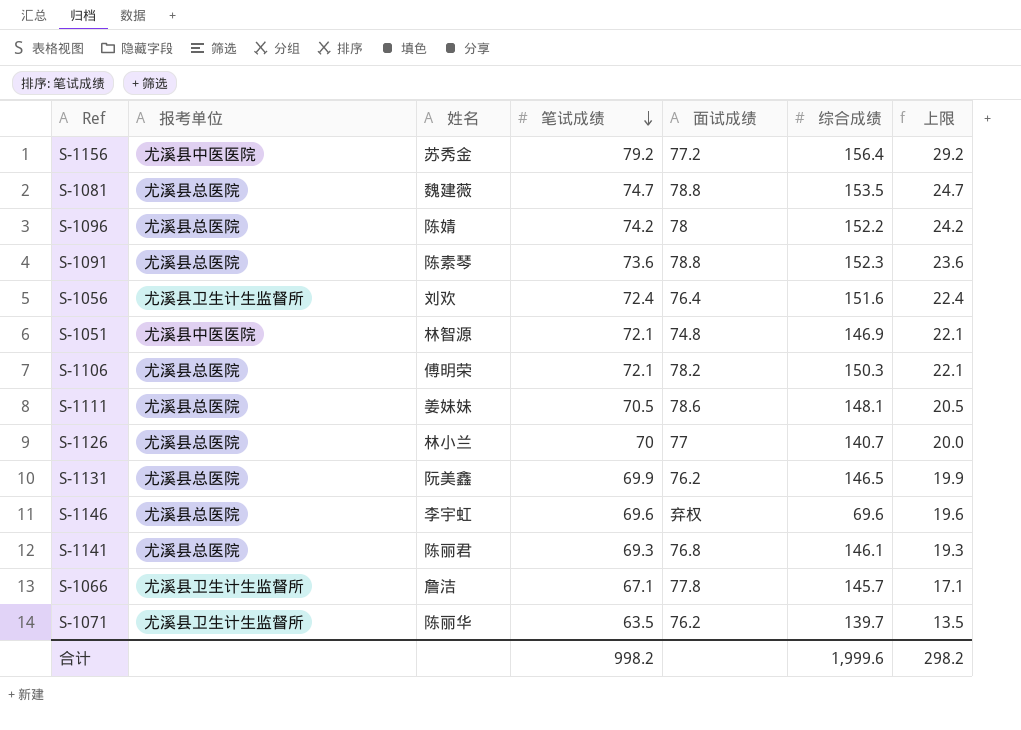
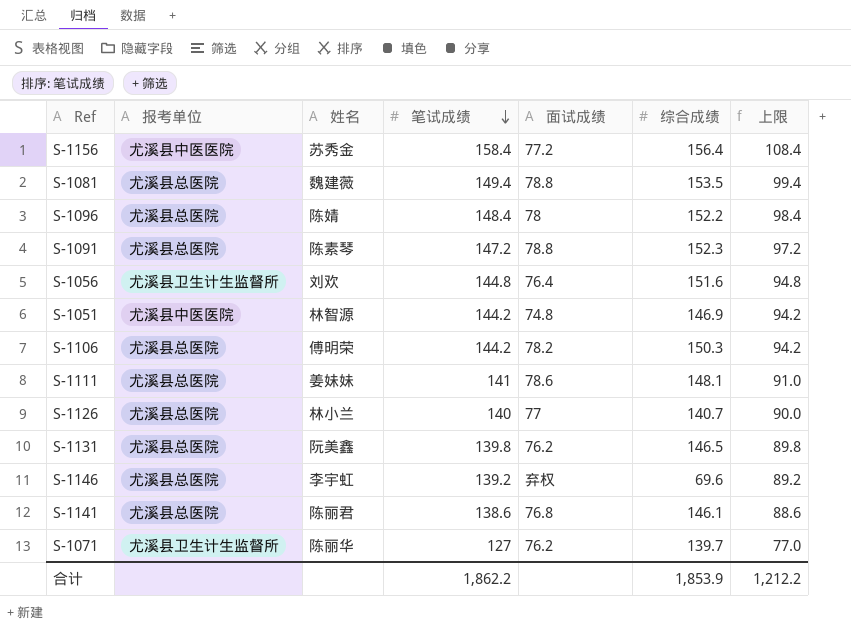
row S-1066: 尤溪县卫生计生监督所 | 詹洁 | 67.1 | 77.8 | 145.7 | 17.1 -> none
S-1156 | 笔试成绩: 79.2 -> 158.4
S-1156 | 上限: 29.2 -> 108.4
S-1081 | 笔试成绩: 74.7 -> 149.4
S-1081 | 上限: 24.7 -> 99.4
S-1096 | 笔试成绩: 74.2 -> 148.4
S-1096 | 上限: 24.2 -> 98.4
S-1091 | 笔试成绩: 73.6 -> 147.2
S-1091 | 上限: 23.6 -> 97.2
S-1056 | 笔试成绩: 72.4 -> 144.8
S-1056 | 上限: 22.4 -> 94.8
S-1051 | 笔试成绩: 72.1 -> 144.2
S-1051 | 上限: 22.1 -> 94.2
S-1106 | 笔试成绩: 72.1 -> 144.2
S-1106 | 上限: 22.1 -> 94.2
S-1111 | 笔试成绩: 70.5 -> 141
S-1111 | 上限: 20.5 -> 91.0
S-1126 | 笔试成绩: 70 -> 140
S-1126 | 上限: 20.0 -> 90.0
S-1131 | 笔试成绩: 69.9 -> 139.8
S-1131 | 上限: 19.9 -> 89.8
S-1146 | 笔试成绩: 69.6 -> 139.2
S-1146 | 上限: 19.6 -> 89.2
S-1141 | 笔试成绩: 69.3 -> 138.6
S-1141 | 上限: 19.3 -> 88.6
S-1071 | 笔试成绩: 63.5 -> 127
S-1071 | 上限: 13.5 -> 77.0
合计 | 笔试成绩: 998.2 -> 1,862.2
合计 | 综合成绩: 1,999.6 -> 1,853.9
合计 | 上限: 298.2 -> 1,212.2

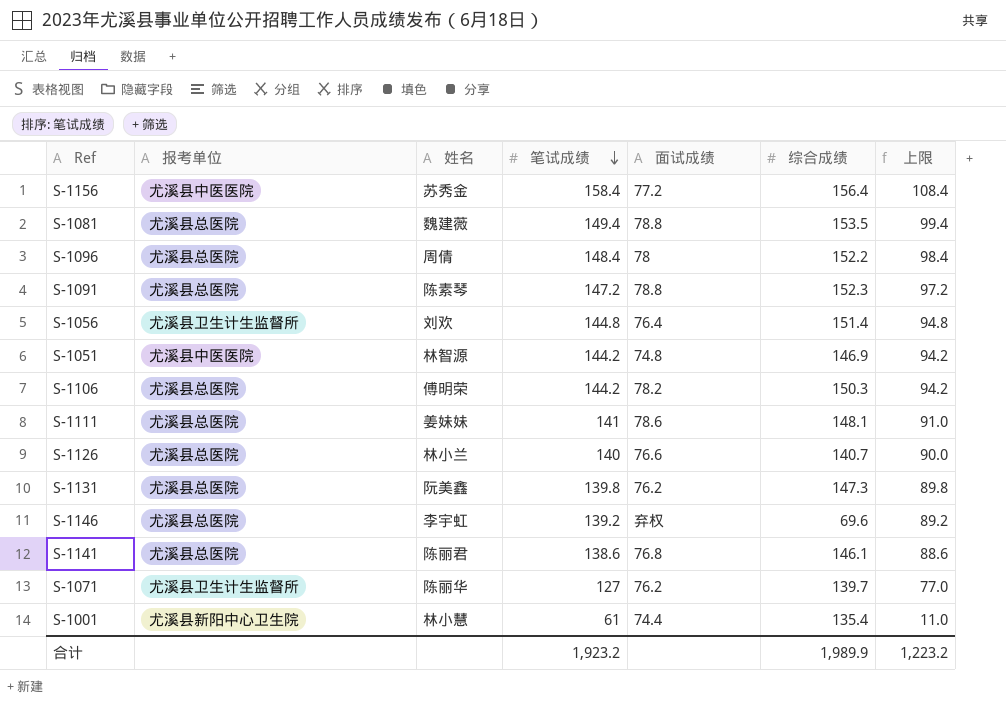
S-1096 | 姓名: 陈婧 -> 周倩
S-1056 | 综合成绩: 151.6 -> 151.4
S-1126 | 面试成绩: 77 -> 76.6
S-1131 | 综合成绩: 146.5 -> 147.3
row S-1001: none -> 尤溪县新阳中心卫生院 | 林小慧 | 61 | 74.4 | 135.4 | 11.0
合计 | 笔试成绩: 1,862.2 -> 1,923.2
合计 | 综合成绩: 1,853.9 -> 1,989.9
合计 | 上限: 1,212.2 -> 1,223.2

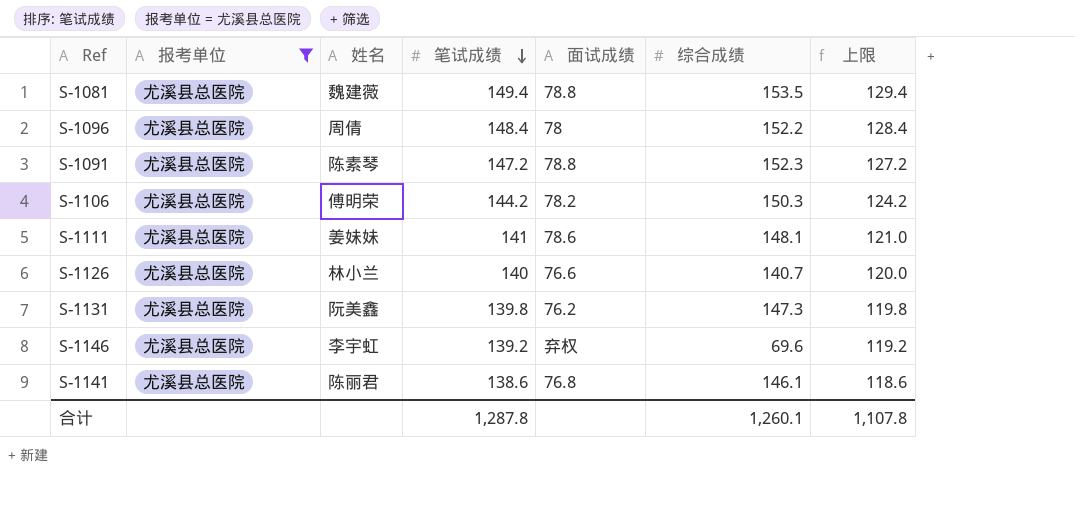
filter: none -> 报考单位 = 尤溪县总医院
column 上限 | formula: [笔试成绩] - 50 -> [笔试成绩] - 20
合计 | 笔试成绩: 1,923.2 -> 1,287.8
合计 | 综合成绩: 1,989.9 -> 1,260.1
合计 | 上限: 1,223.2 -> 1,107.8

